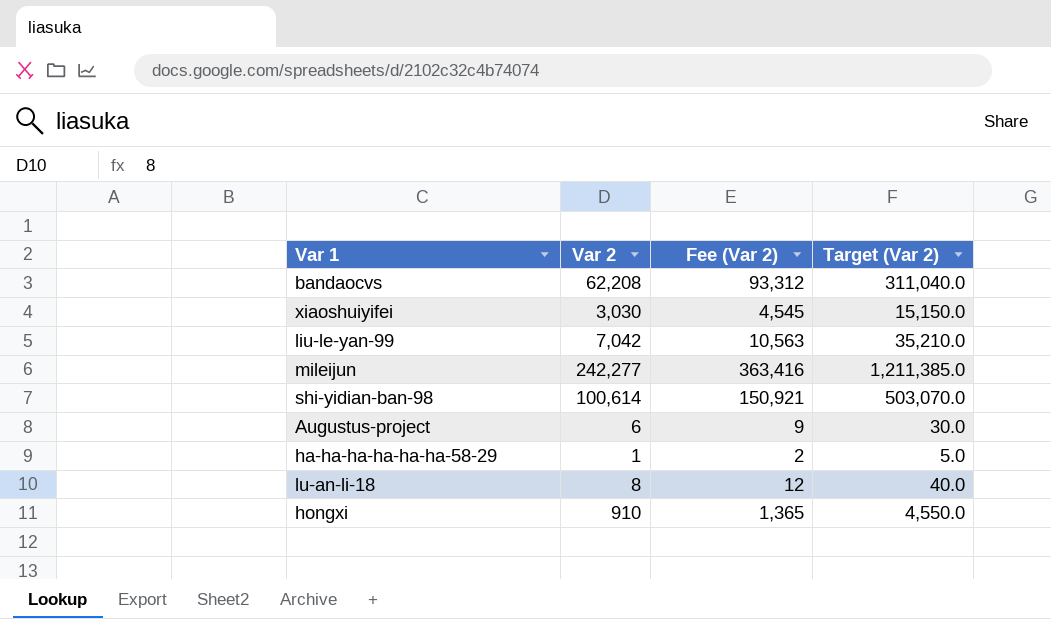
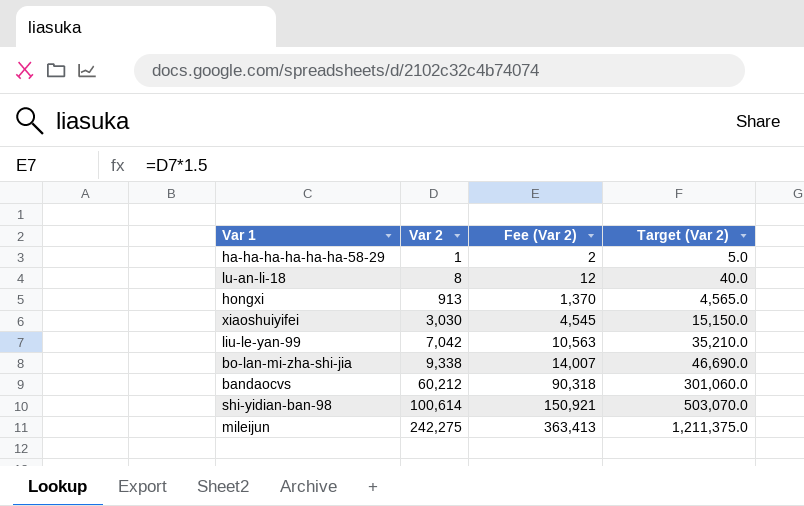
row order: none -> Var 2 ascending
row Augustus-project: 6 | 9 | 30.0 -> none
hongxi | Var 2: 910 -> 913
hongxi | Fee (Var 2): 1,365 -> 1,370
hongxi | Target (Var 2): 4,550.0 -> 4,565.0
row bo-lan-mi-zha-shi-jia: none -> 9,338 | 14,007 | 46,690.0
bandaocvs | Var 2: 62,208 -> 60,212
bandaocvs | Fee (Var 2): 93,312 -> 90,318
bandaocvs | Target (Var 2): 311,040.0 -> 301,060.0
mileijun | Var 2: 242,277 -> 242,275
mileijun | Fee (Var 2): 363,416 -> 363,413
mileijun | Target (Var 2): 1,211,385.0 -> 1,211,375.0

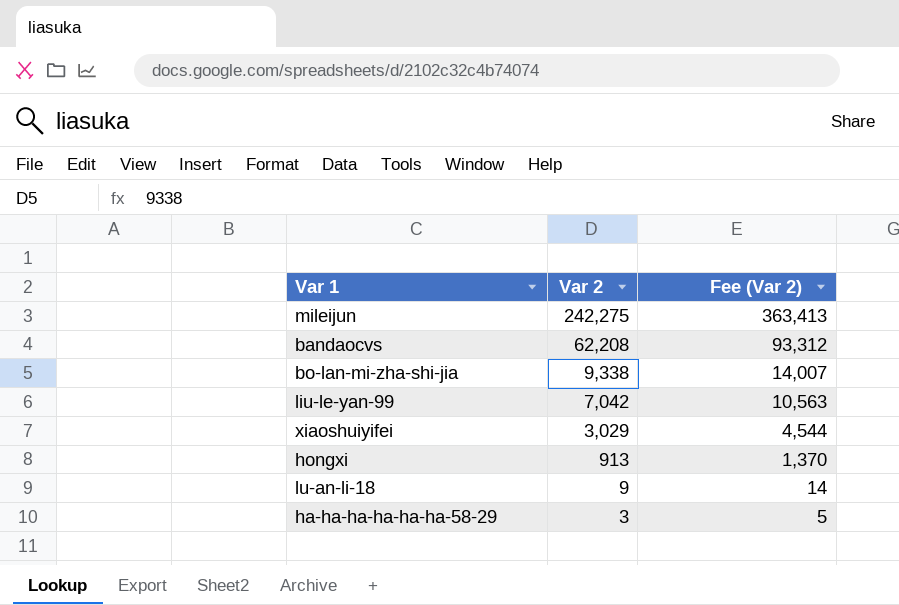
row order: Var 2 ascending -> Var 2 descending
column Target (Var 2) | formula: [Var 2] * 5 -> none
row shi-yidian-ban-98: 100,614 | 150,921 | 503,070.0 -> none
bandaocvs | Var 2: 60,212 -> 62,208
bandaocvs | Fee (Var 2): 90,318 -> 93,312
xiaoshuiyifei | Var 2: 3,030 -> 3,029
xiaoshuiyifei | Fee (Var 2): 4,545 -> 4,544
lu-an-li-18 | Var 2: 8 -> 9
lu-an-li-18 | Fee (Var 2): 12 -> 14
ha-ha-ha-ha-ha-ha-58-29 | Var 2: 1 -> 3
ha-ha-ha-ha-ha-ha-58-29 | Fee (Var 2): 2 -> 5

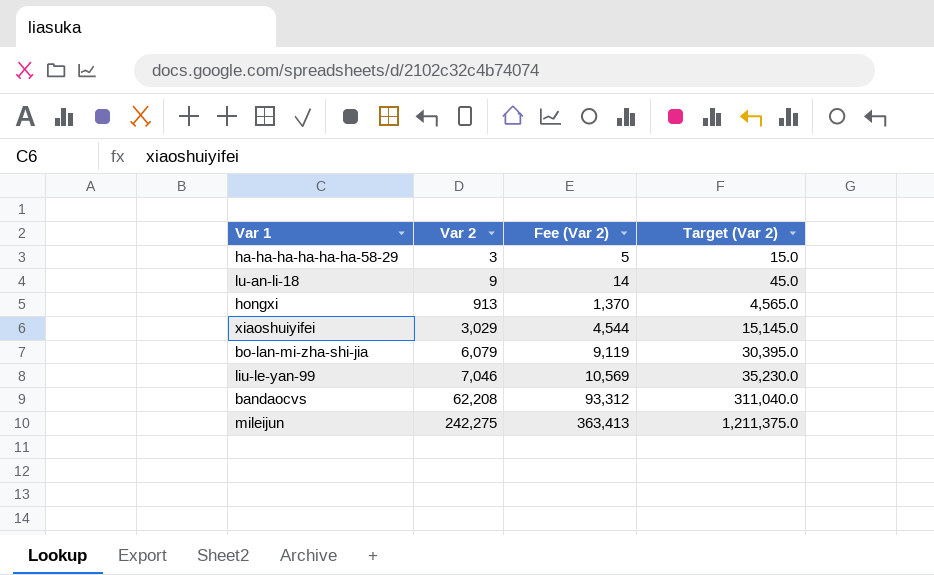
row order: Var 2 descending -> Var 2 ascending
column Target (Var 2) | formula: none -> [Var 2] * 5
bo-lan-mi-zha-shi-jia | Var 2: 9,338 -> 6,079
bo-lan-mi-zha-shi-jia | Fee (Var 2): 14,007 -> 9,119
liu-le-yan-99 | Var 2: 7,042 -> 7,046
liu-le-yan-99 | Fee (Var 2): 10,563 -> 10,569

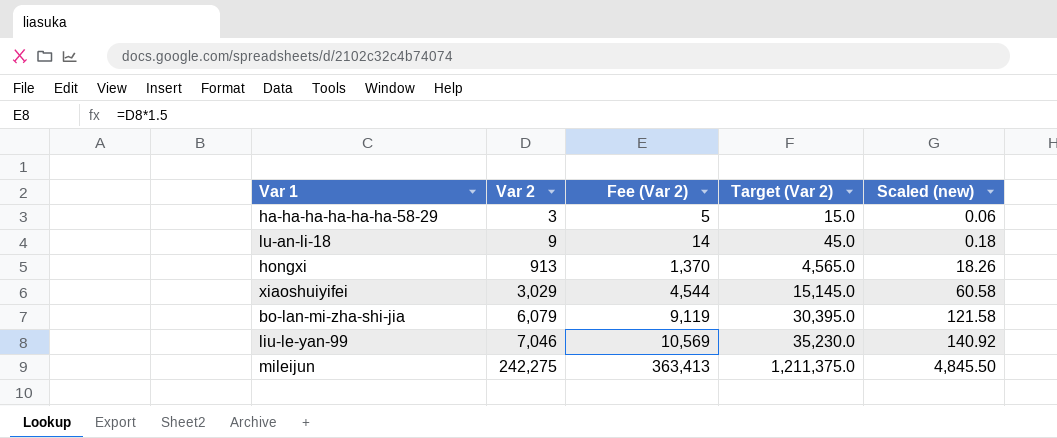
column Scaled (new) | formula: none -> [Var 2] * 0.02
row bandaocvs: 62,208 | 93,312 | 311,040.0 -> none

